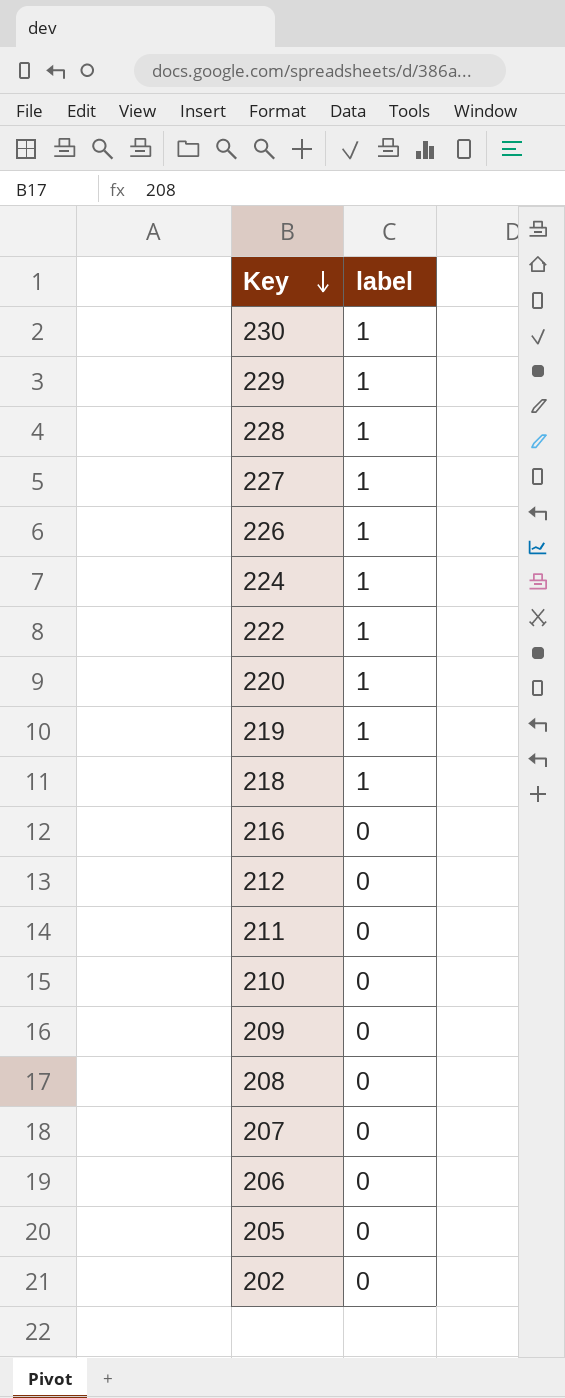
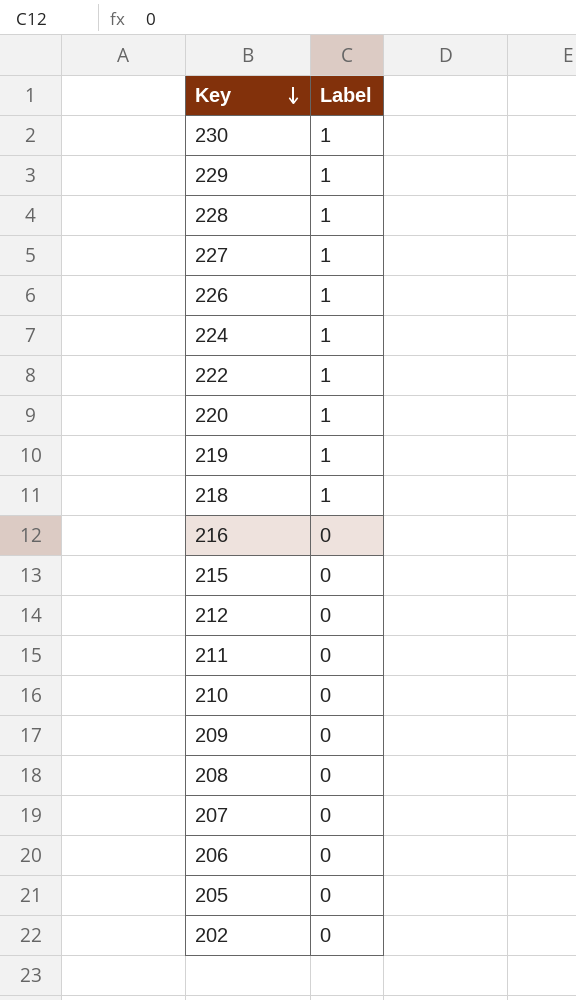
column name: label -> Label
row 215: none -> 0

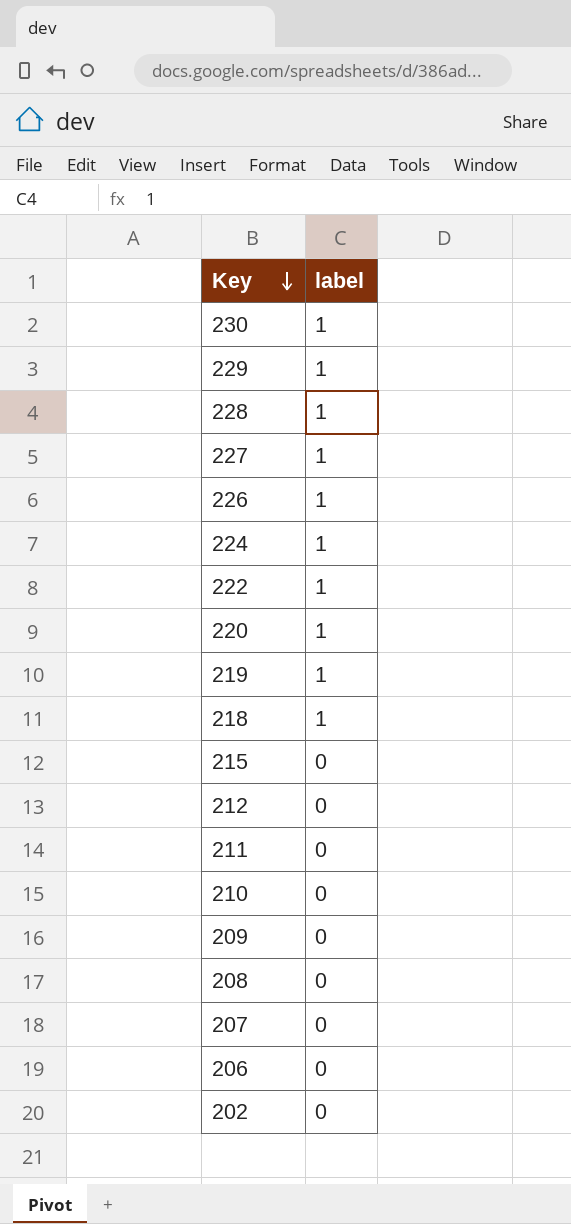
column name: Label -> label
row 216: 0 -> none
row 205: 0 -> none

